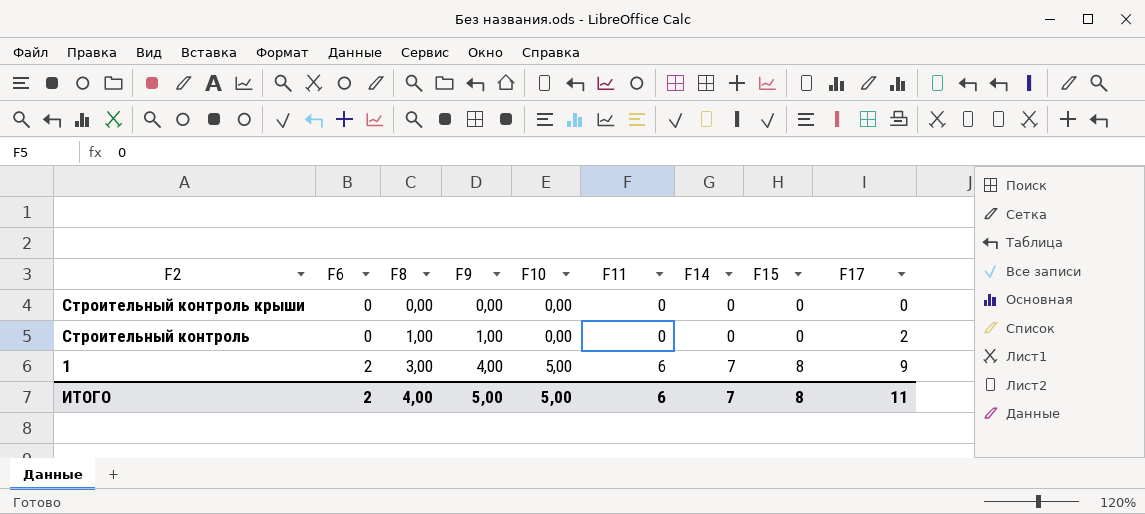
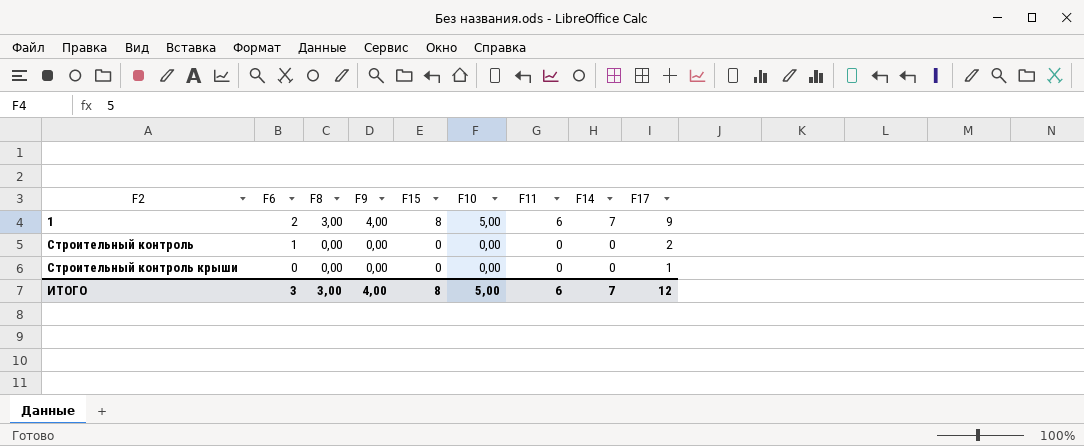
row order: F2 descending -> F2 ascending
column F15 | position: 8 -> 5
Строительный контроль | F6: 0 -> 1
Строительный контроль | F8: 1,00 -> 0,00
Строительный контроль | F9: 1,00 -> 0,00
Строительный контроль крыши | F17: 0 -> 1
ИТОГО | F6: 2 -> 3
ИТОГО | F8: 4,00 -> 3,00
ИТОГО | F9: 5,00 -> 4,00
ИТОГО | F17: 11 -> 12

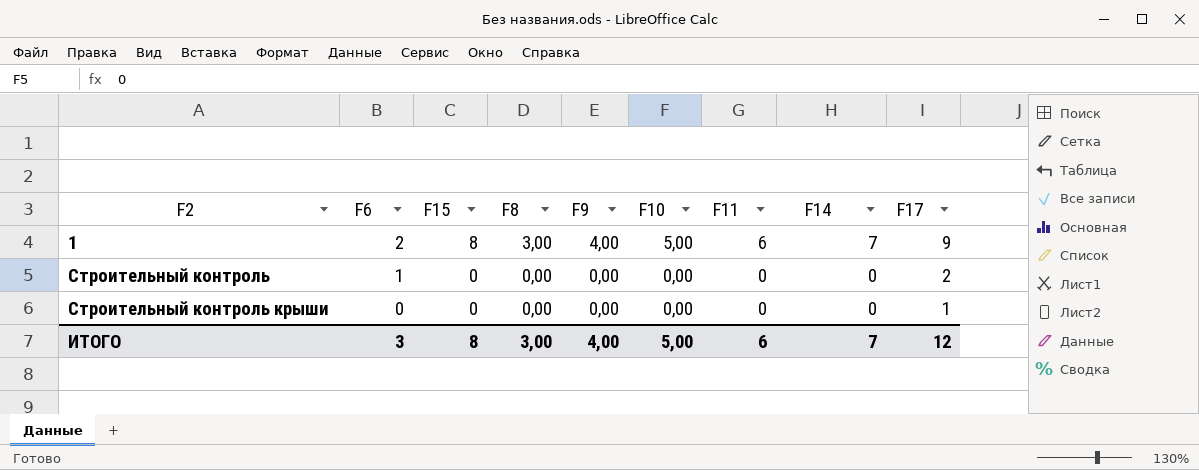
column F15 | position: 5 -> 3

